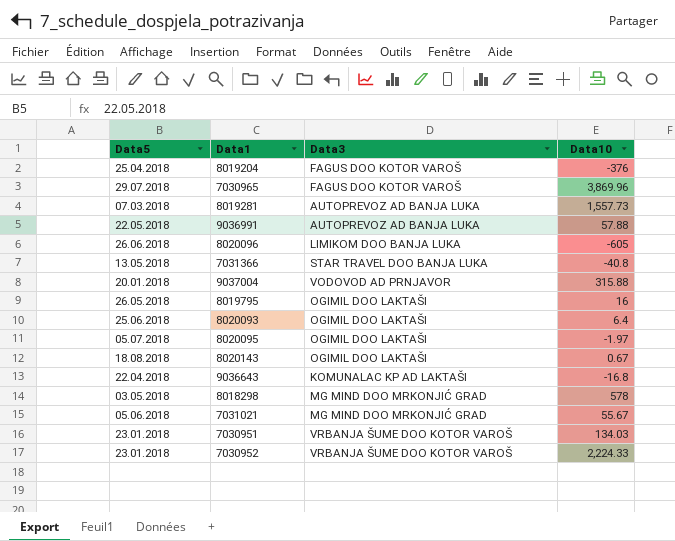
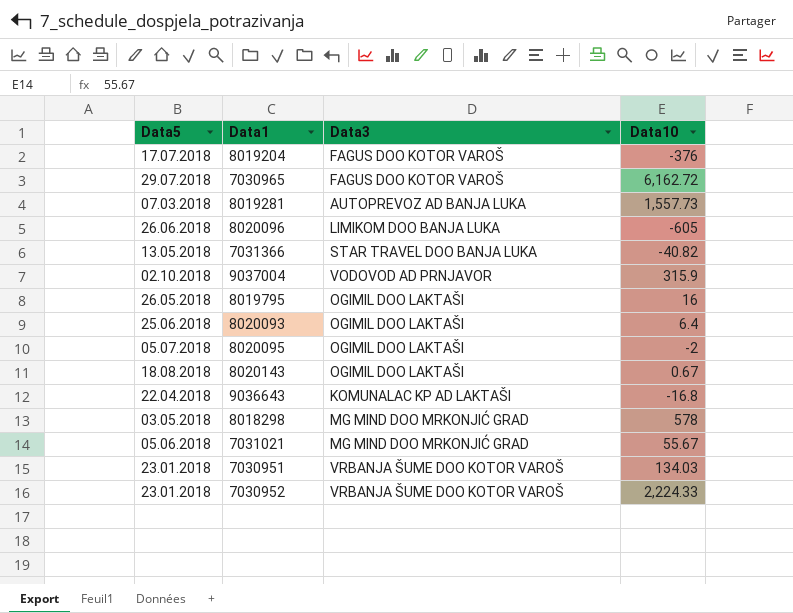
row 9036991: 22.05.2018 | AUTOPREVOZ AD BANJA LUKA | 57.88 -> none
8019204 | Data5: 25.04.2018 -> 17.07.2018
7030965 | Data10: 3,869.96 -> 6,162.72
7031366 | Data10: -40.8 -> -40.82
9037004 | Data5: 20.01.2018 -> 02.10.2018
9037004 | Data10: 315.88 -> 315.9
8020095 | Data10: -1.97 -> -2

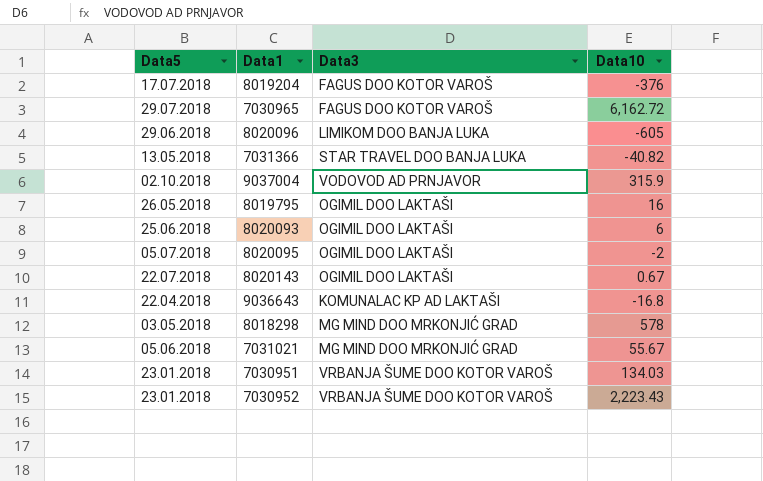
row 8019281: 07.03.2018 | AUTOPREVOZ AD BANJA LUKA | 1,557.73 -> none
8020096 | Data5: 26.06.2018 -> 29.06.2018
8020093 | Data10: 6.4 -> 6
8020143 | Data5: 18.08.2018 -> 22.07.2018
7030952 | Data10: 2,224.33 -> 2,223.43

